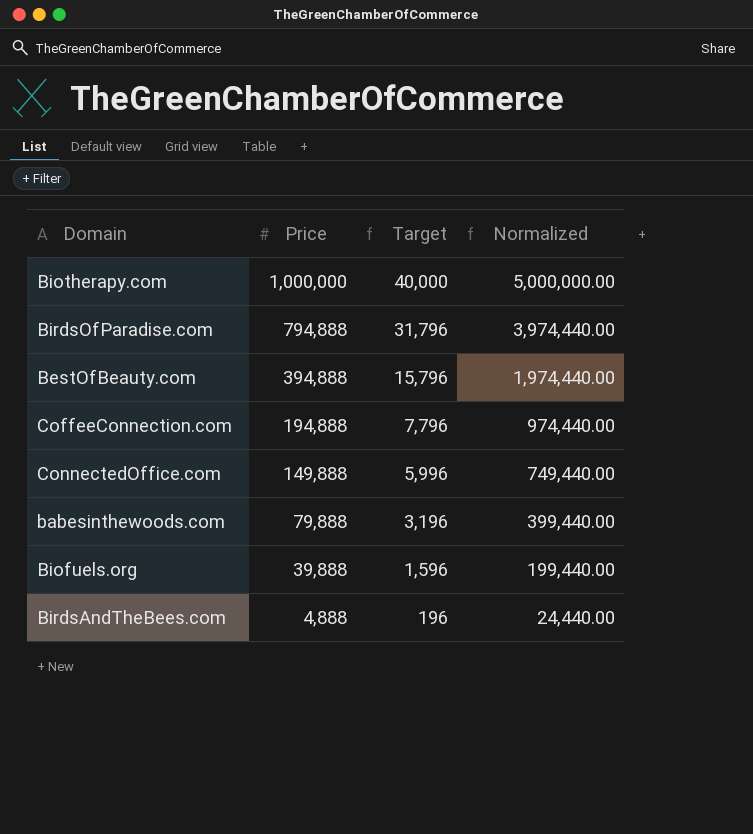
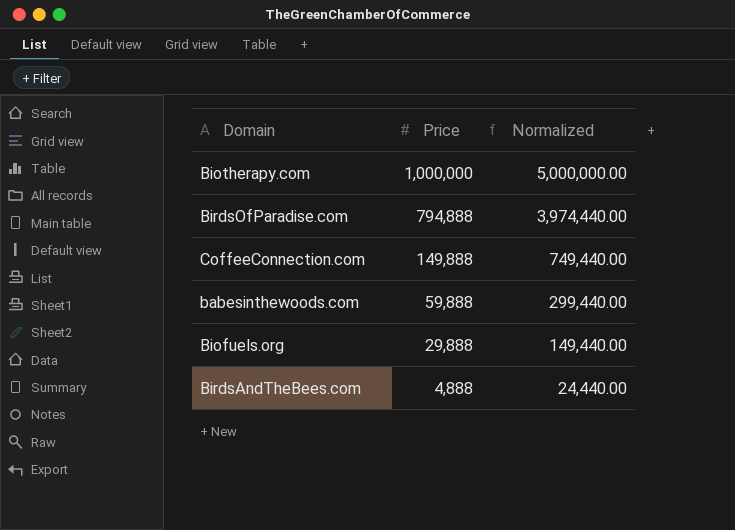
column Target | formula: [Price] * 0.04 -> none
row BestOfBeauty.com: 394,888 | 15,796 | 1,974,440.00 -> none
row ConnectedOffice.com: 149,888 | 5,996 | 749,440.00 -> none
CoffeeConnection.com | Price: 194,888 -> 149,888
CoffeeConnection.com | Normalized: 974,440.00 -> 749,440.00
babesinthewoods.com | Price: 79,888 -> 59,888
babesinthewoods.com | Normalized: 399,440.00 -> 299,440.00
Biofuels.org | Price: 39,888 -> 29,888
Biofuels.org | Normalized: 199,440.00 -> 149,440.00

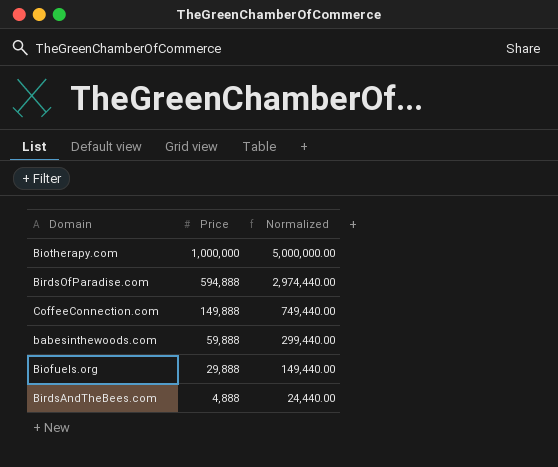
BirdsOfParadise.com | Price: 794,888 -> 594,888
BirdsOfParadise.com | Normalized: 3,974,440.00 -> 2,974,440.00

